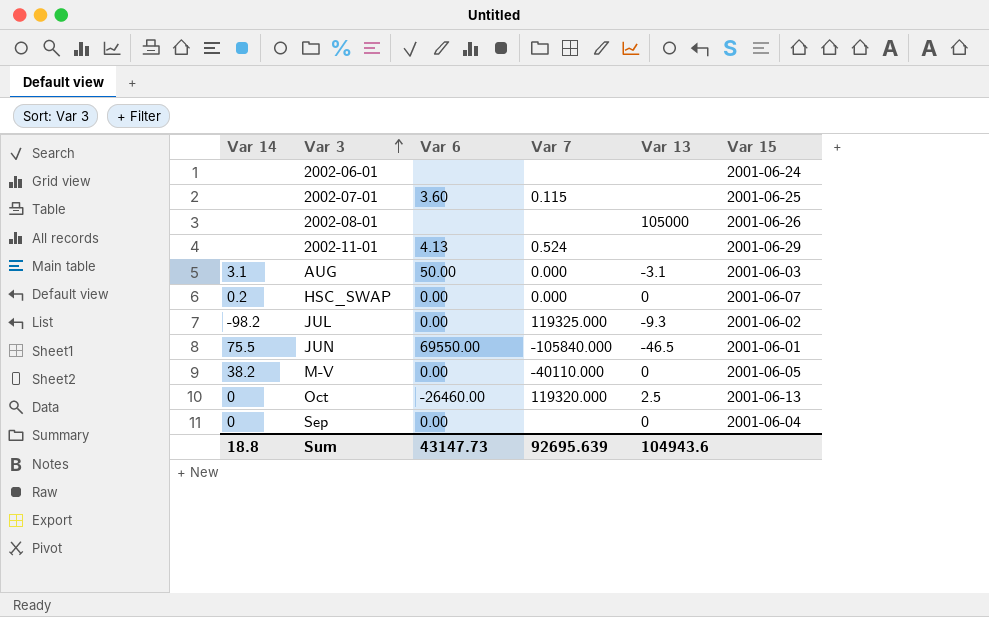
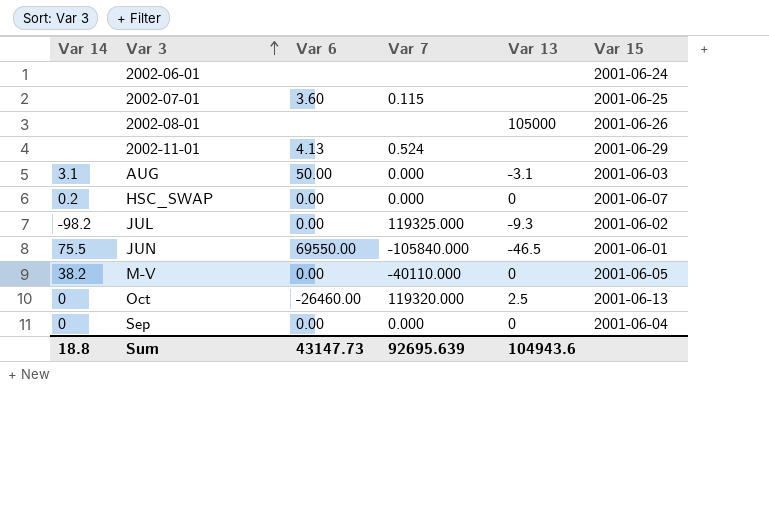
Sep | Var 7: none -> 0.000

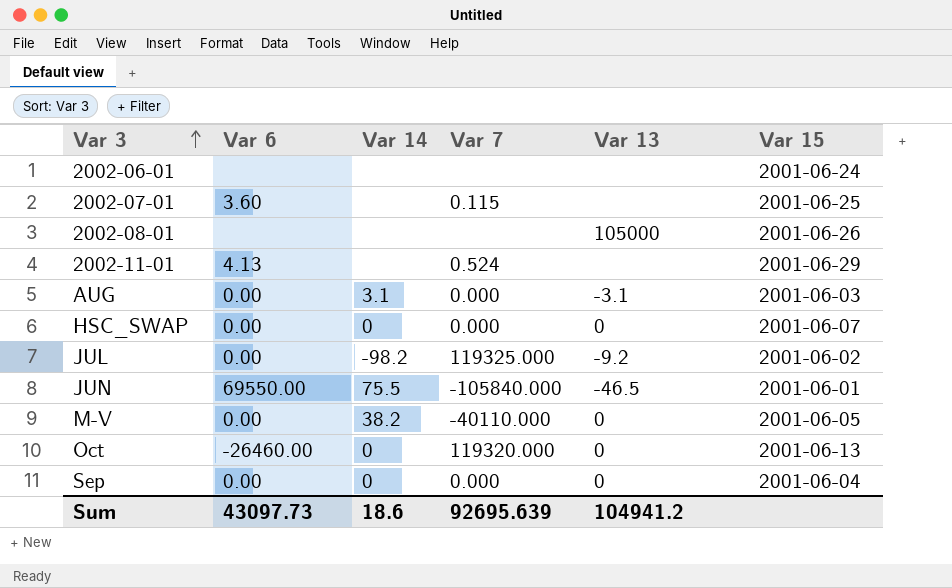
column Var 14 | position: 1 -> 3
AUG | Var 6: 50.00 -> 0.00
HSC_SWAP | Var 14: 0.2 -> 0
JUL | Var 13: -9.3 -> -9.2
Oct | Var 13: 2.5 -> 0
Sum | Var 6: 43147.73 -> 43097.73
Sum | Var 14: 18.8 -> 18.6
Sum | Var 13: 104943.6 -> 104941.2

